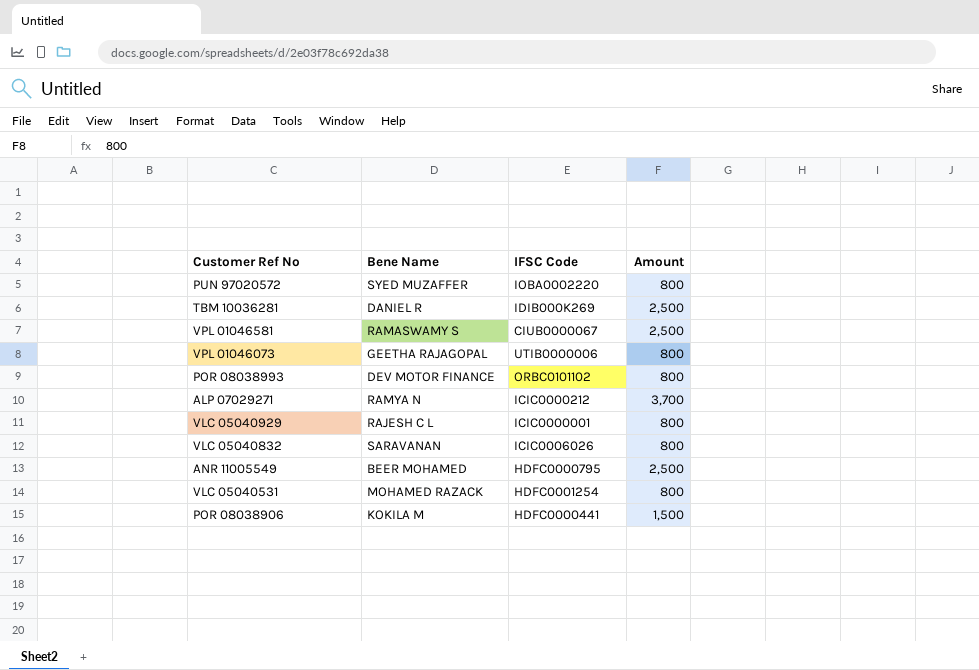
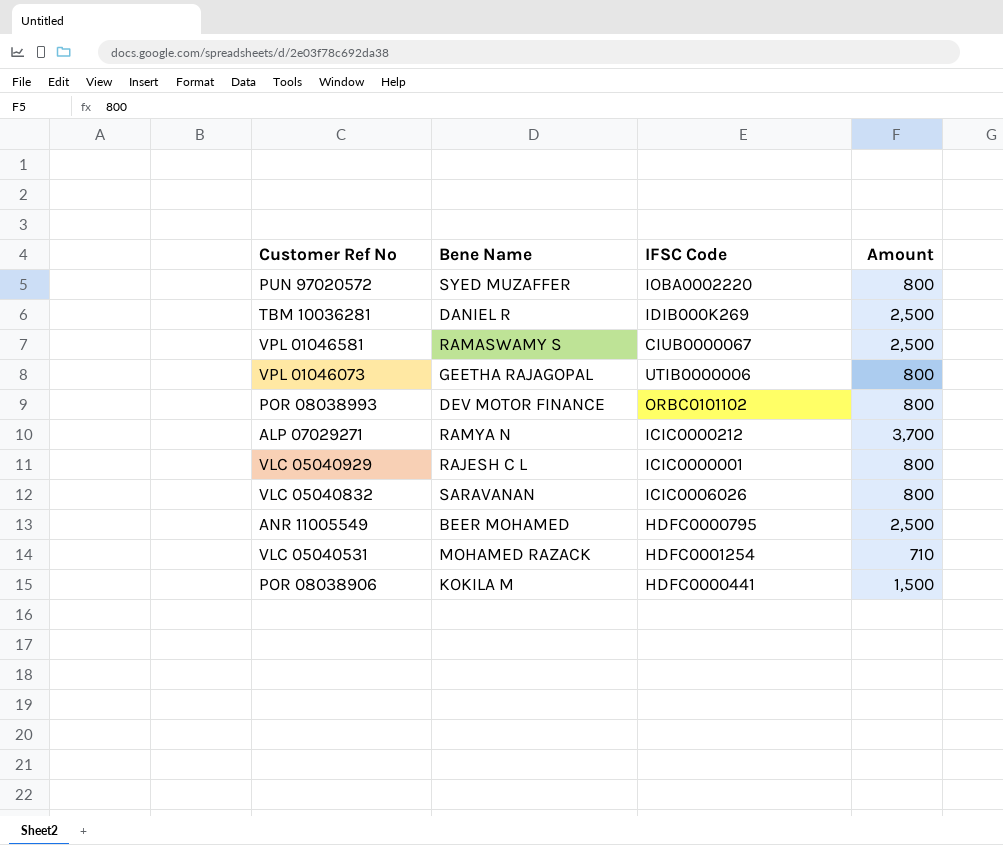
VLC 05040531 | Amount: 800 -> 710

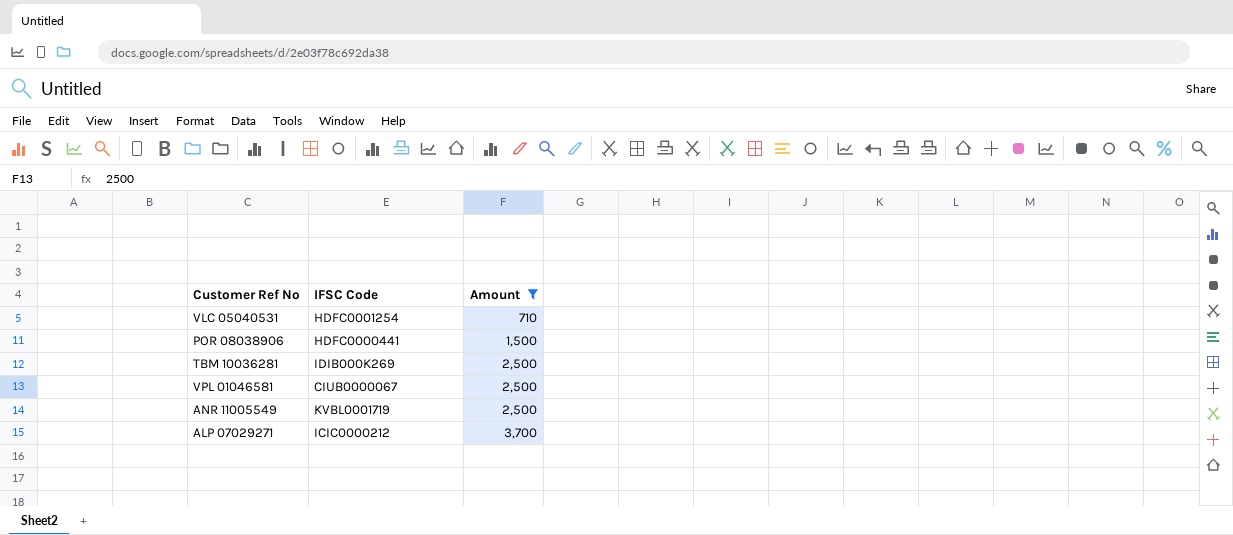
filter: none -> Amount != 800
row order: none -> Amount ascending
column Bene Name | position: 2 -> none
ANR 11005549 | IFSC Code: HDFC0000795 -> KVBL0001719

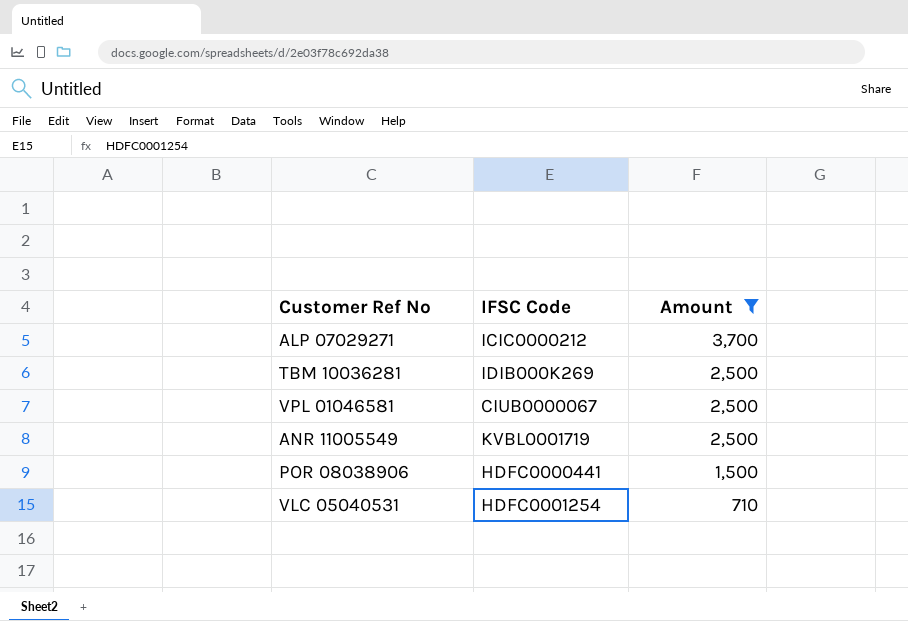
row order: Amount ascending -> Amount descending

